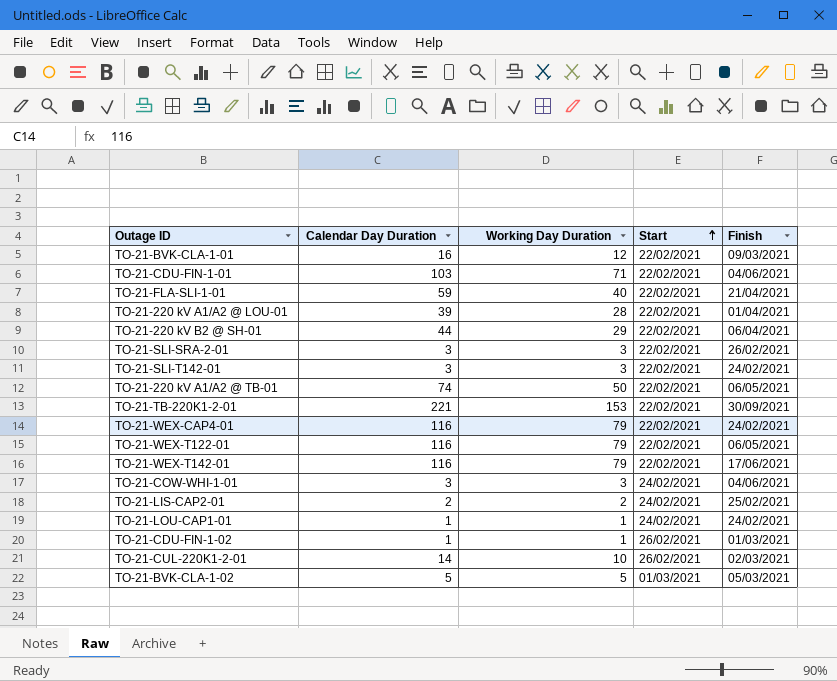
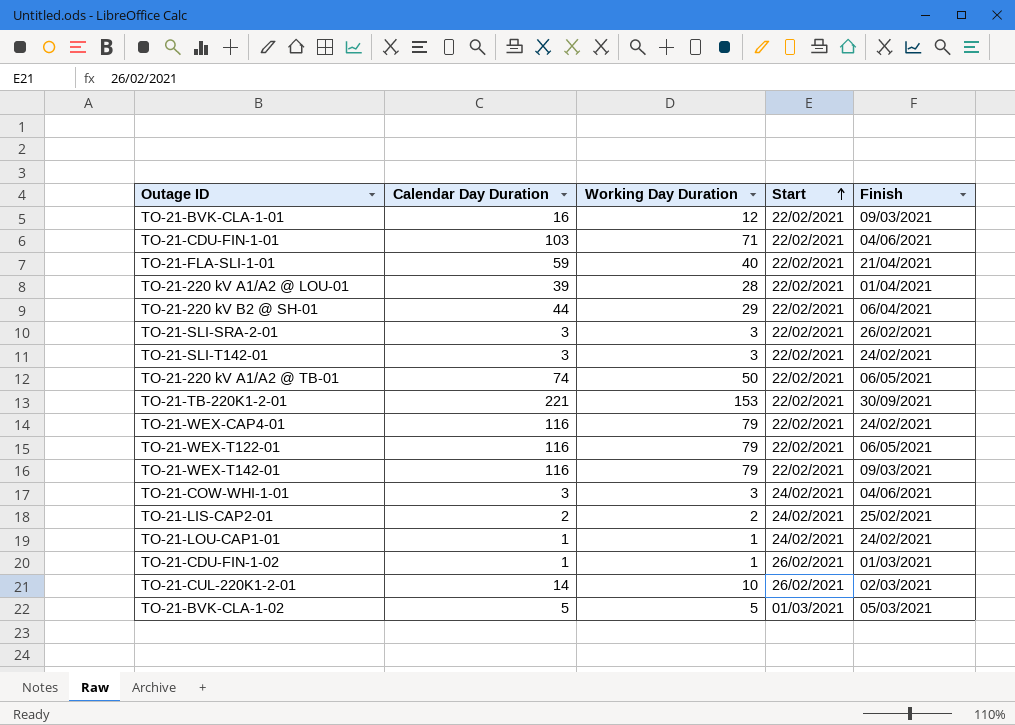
TO-21-WEX-T142-01 | Finish: 17/06/2021 -> 09/03/2021

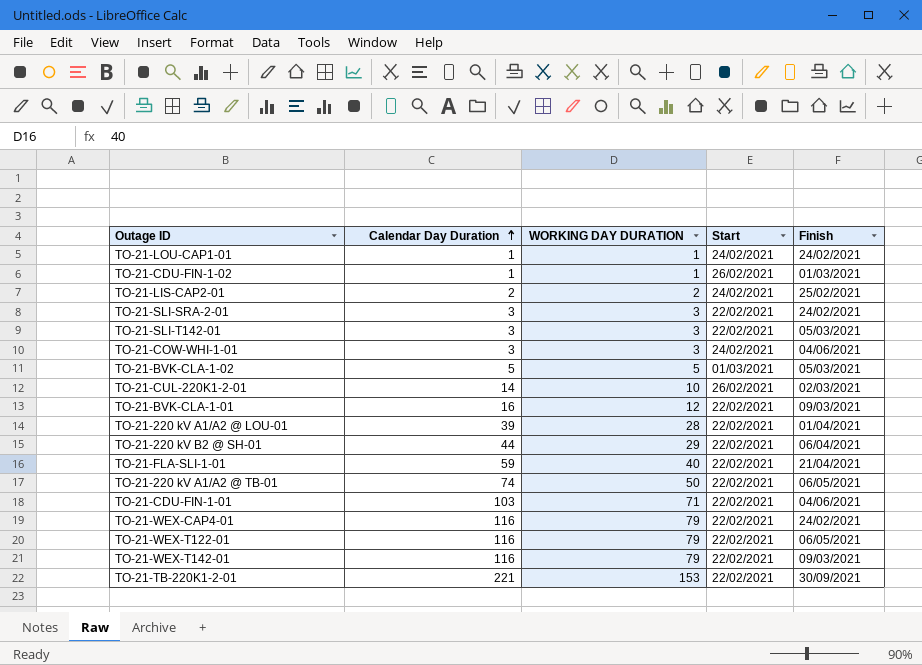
row order: Start ascending -> Calendar Day Duration ascending
column name: Working Day Duration -> WORKING DAY DURATION
TO-21-SLI-SRA-2-01 | Finish: 26/02/2021 -> 24/02/2021
TO-21-SLI-T142-01 | Finish: 24/02/2021 -> 05/03/2021

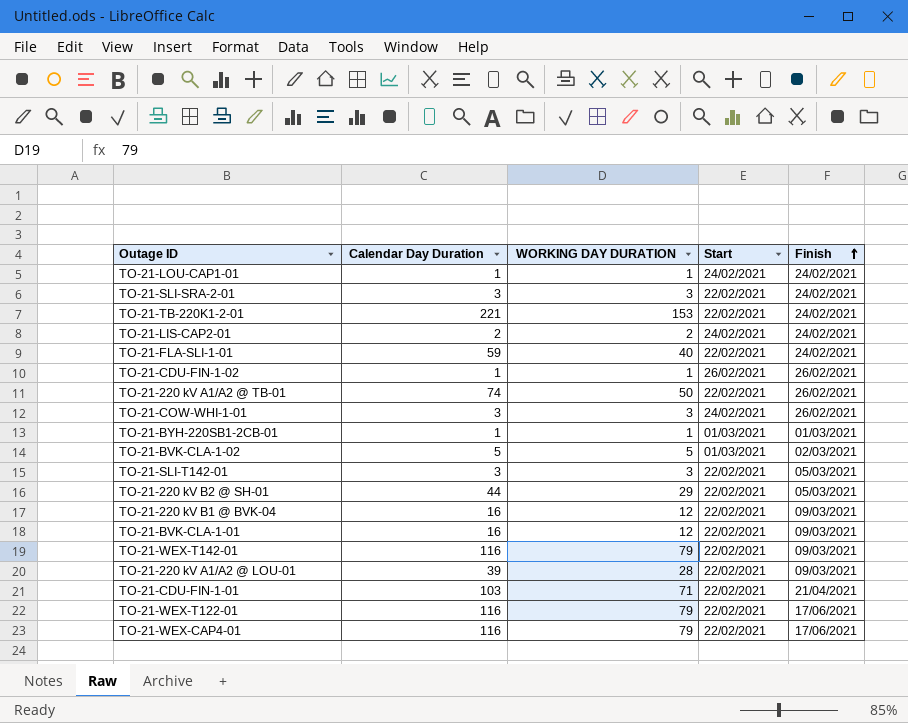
row order: Calendar Day Duration ascending -> Finish ascending
row TO-21-CUL-220K1-2-01: 14 | 10 | 26/02/2021 | 02/03/2021 -> none
TO-21-TB-220K1-2-01 | Finish: 30/09/2021 -> 24/02/2021
TO-21-LIS-CAP2-01 | Finish: 25/02/2021 -> 24/02/2021
TO-21-FLA-SLI-1-01 | Finish: 21/04/2021 -> 24/02/2021
TO-21-CDU-FIN-1-02 | Finish: 01/03/2021 -> 26/02/2021
TO-21-220 kV A1/A2 @ TB-01 | Finish: 06/05/2021 -> 26/02/2021
TO-21-COW-WHI-1-01 | Finish: 04/06/2021 -> 26/02/2021
row TO-21-BYH-220SB1-2CB-01: none -> 1 | 1 | 01/03/2021 | 01/03/2021
TO-21-BVK-CLA-1-02 | Finish: 05/03/2021 -> 02/03/2021
TO-21-220 kV B2 @ SH-01 | Finish: 06/04/2021 -> 05/03/2021
row TO-21-220 kV B1 @ BVK-04: none -> 16 | 12 | 22/02/2021 | 09/03/2021
TO-21-220 kV A1/A2 @ LOU-01 | Finish: 01/04/2021 -> 09/03/2021
TO-21-CDU-FIN-1-01 | Finish: 04/06/2021 -> 21/04/2021
TO-21-WEX-T122-01 | Finish: 06/05/2021 -> 17/06/2021
TO-21-WEX-CAP4-01 | Finish: 24/02/2021 -> 17/06/2021

